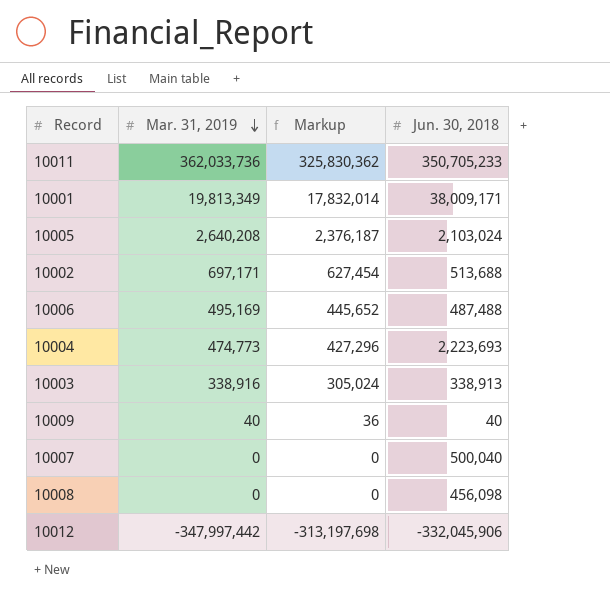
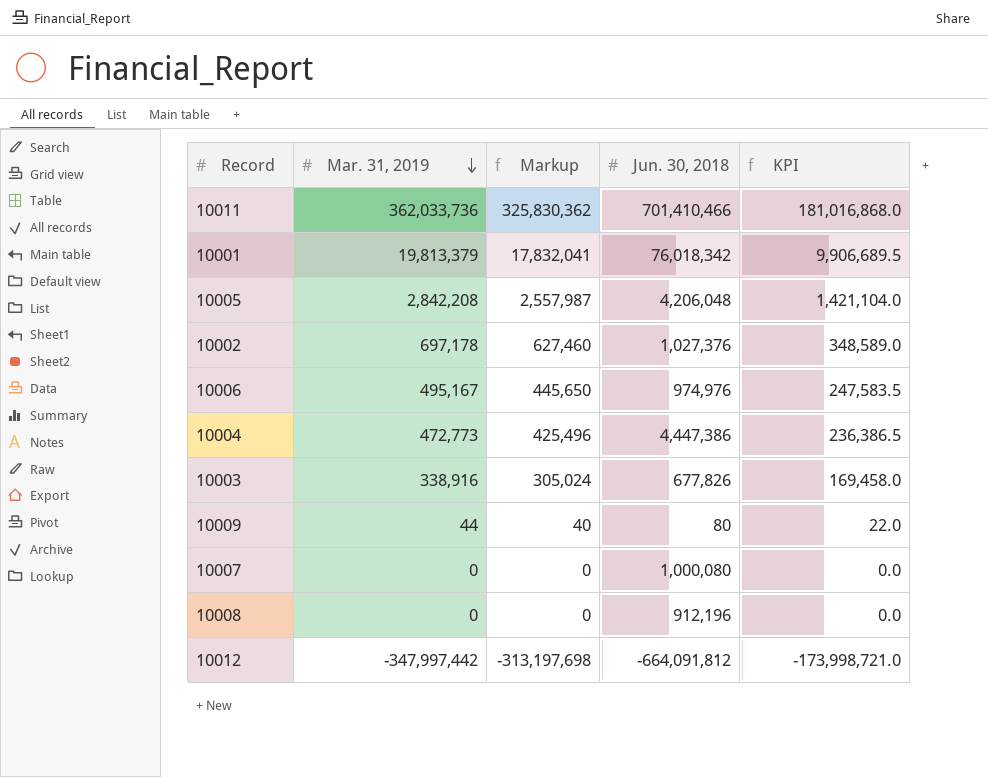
column KPI | formula: none -> [Mar. 31, 2019] * 0.5
10011 | Jun. 30, 2018: 350,705,233 -> 701,410,466
10001 | Mar. 31, 2019: 19,813,349 -> 19,813,379
10001 | Markup: 17,832,014 -> 17,832,041
10001 | Jun. 30, 2018: 38,009,171 -> 76,018,342
10005 | Mar. 31, 2019: 2,640,208 -> 2,842,208
10005 | Markup: 2,376,187 -> 2,557,987
10005 | Jun. 30, 2018: 2,103,024 -> 4,206,048
10002 | Mar. 31, 2019: 697,171 -> 697,178
10002 | Markup: 627,454 -> 627,460
10002 | Jun. 30, 2018: 513,688 -> 1,027,376
10006 | Mar. 31, 2019: 495,169 -> 495,167
10006 | Markup: 445,652 -> 445,650
10006 | Jun. 30, 2018: 487,488 -> 974,976
10004 | Mar. 31, 2019: 474,773 -> 472,773
10004 | Markup: 427,296 -> 425,496
10004 | Jun. 30, 2018: 2,223,693 -> 4,447,386
10003 | Jun. 30, 2018: 338,913 -> 677,826
10009 | Mar. 31, 2019: 40 -> 44
10009 | Markup: 36 -> 40
10009 | Jun. 30, 2018: 40 -> 80
10007 | Jun. 30, 2018: 500,040 -> 1,000,080
10008 | Jun. 30, 2018: 456,098 -> 912,196
10012 | Jun. 30, 2018: -332,045,906 -> -664,091,812

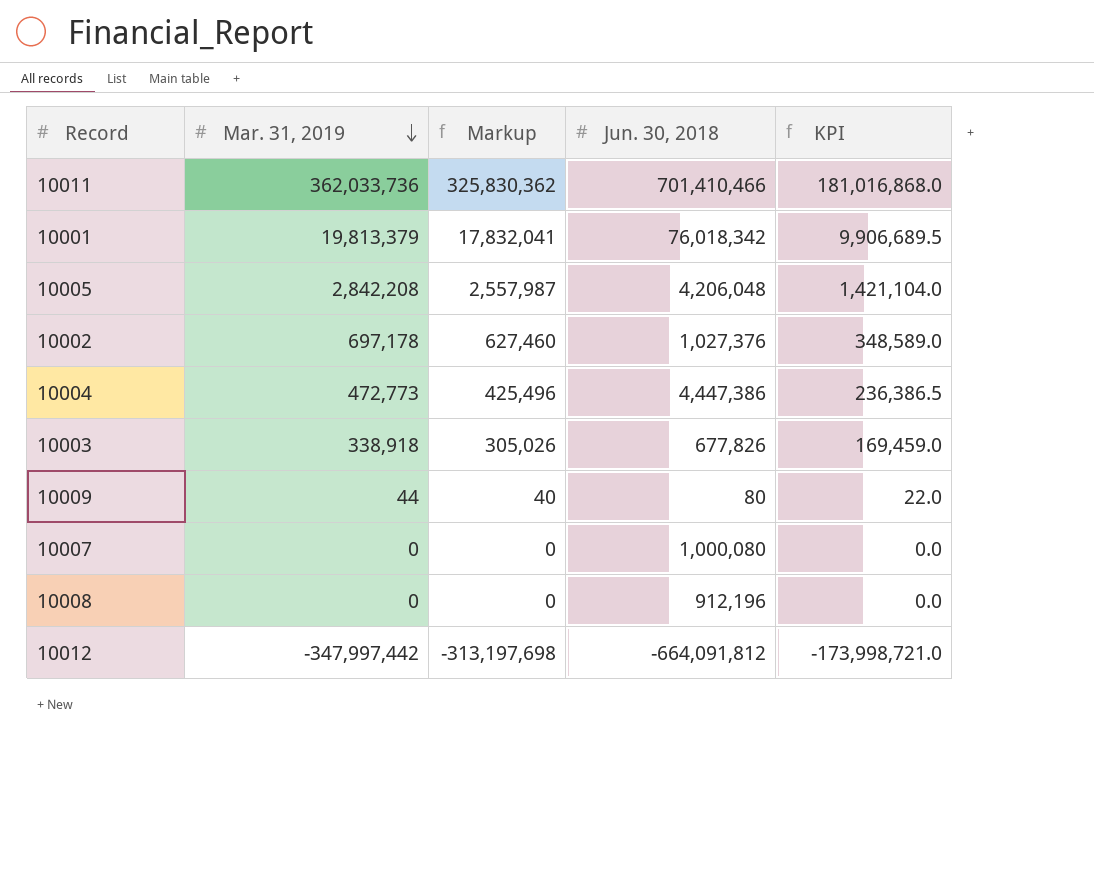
row 10006: 495,167 | 445,650 | 974,976 | 247,583.5 -> none
10003 | Mar. 31, 2019: 338,916 -> 338,918
10003 | Markup: 305,024 -> 305,026
10003 | KPI: 169,458.0 -> 169,459.0

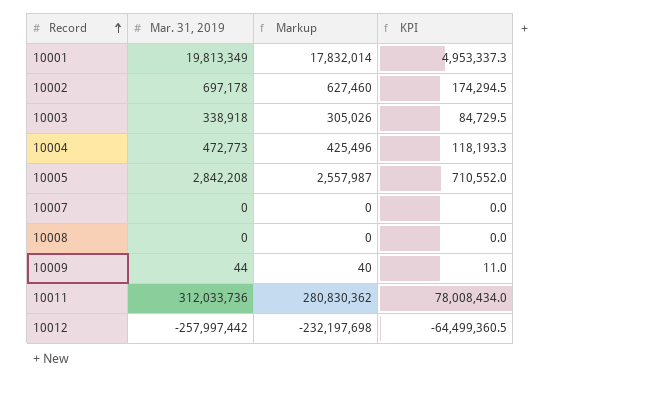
row order: Mar. 31, 2019 descending -> Record ascending
column Jun. 30, 2018 | position: 4 -> none
column KPI | formula: [Mar. 31, 2019] * 0.5 -> [Mar. 31, 2019] * 0.25
10001 | Mar. 31, 2019: 19,813,379 -> 19,813,349
10001 | Markup: 17,832,041 -> 17,832,014
10011 | Mar. 31, 2019: 362,033,736 -> 312,033,736
10011 | Markup: 325,830,362 -> 280,830,362
10012 | Mar. 31, 2019: -347,997,442 -> -257,997,442
10012 | Markup: -313,197,698 -> -232,197,698

